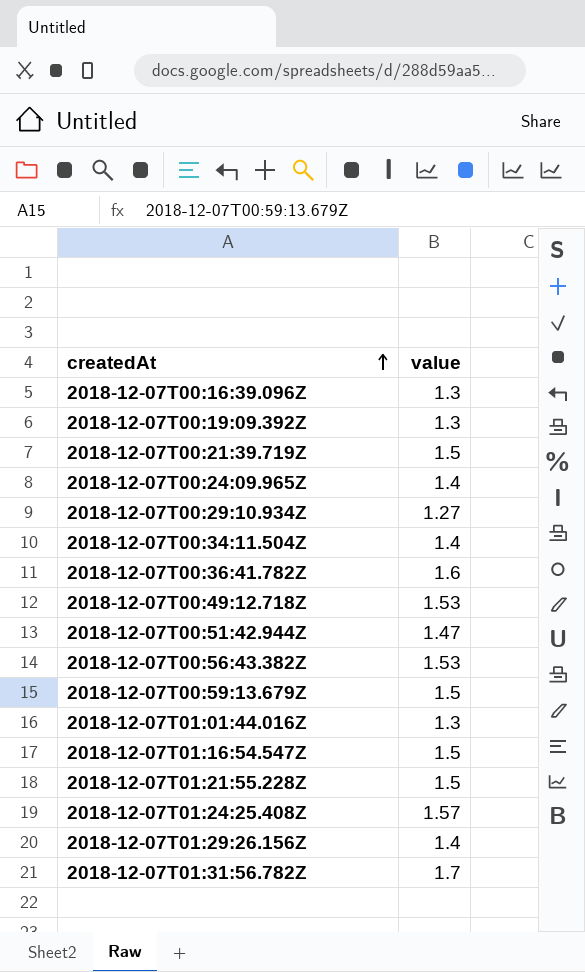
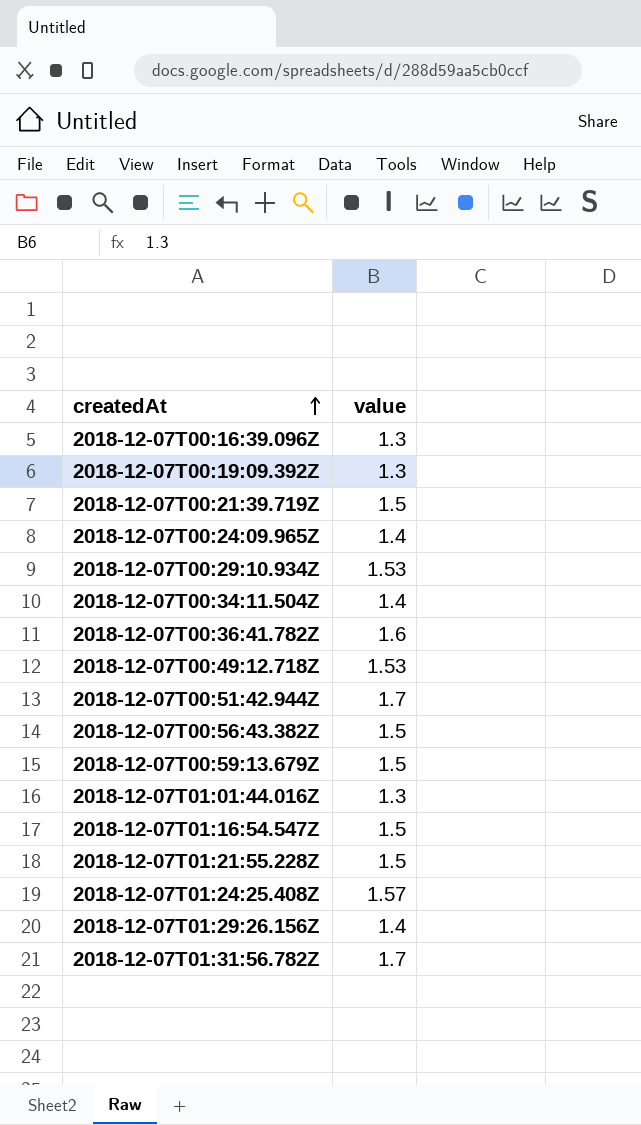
2018-12-07T00:29:10.934Z | value: 1.27 -> 1.53
2018-12-07T00:51:42.944Z | value: 1.47 -> 1.7
2018-12-07T00:56:43.382Z | value: 1.53 -> 1.5

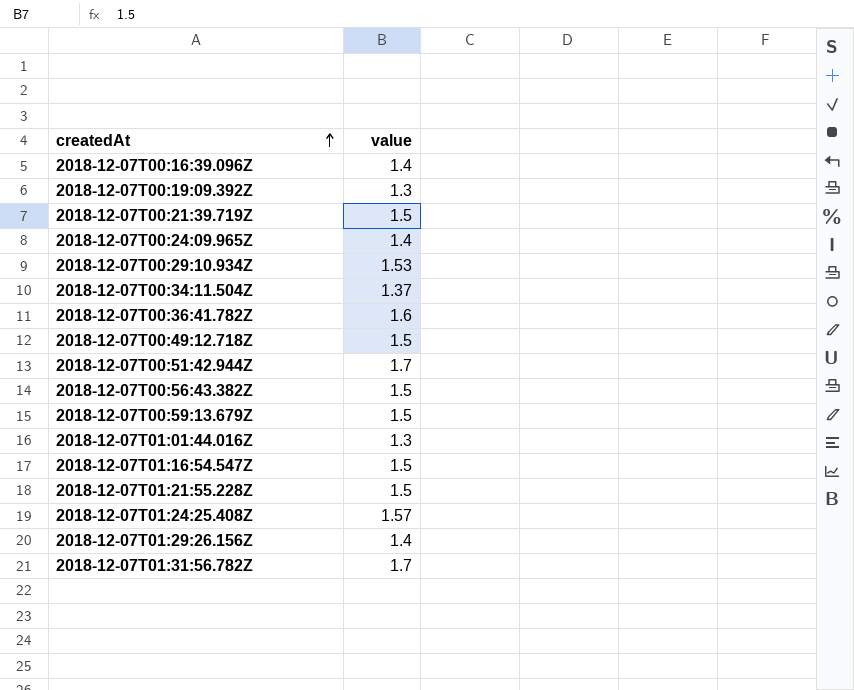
2018-12-07T00:16:39.096Z | value: 1.3 -> 1.4
2018-12-07T00:34:11.504Z | value: 1.4 -> 1.37
2018-12-07T00:49:12.718Z | value: 1.53 -> 1.5

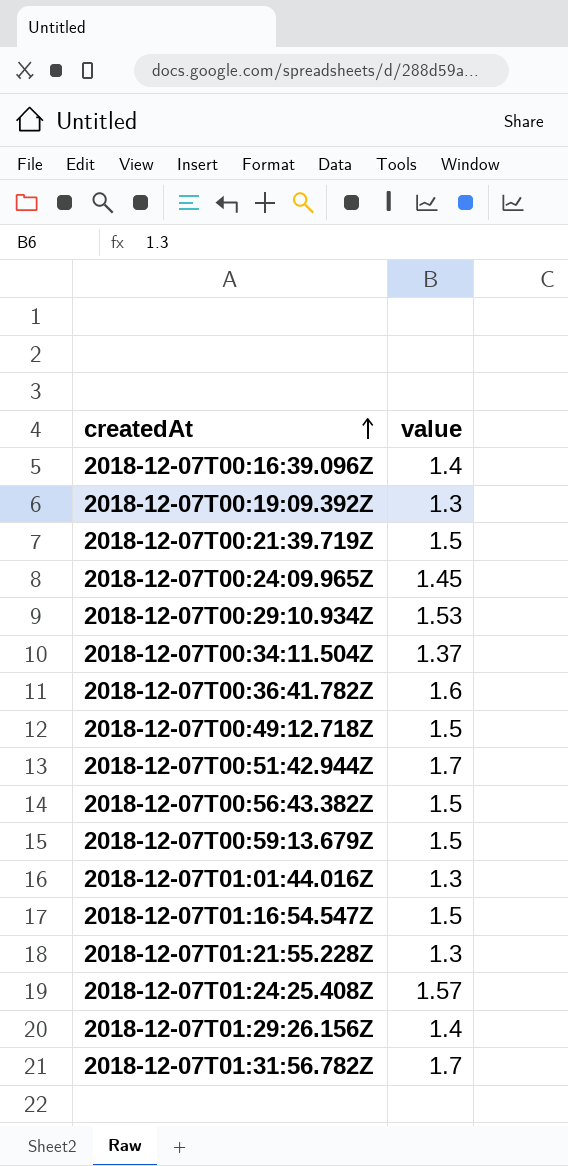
2018-12-07T00:24:09.965Z | value: 1.4 -> 1.45
2018-12-07T01:21:55.228Z | value: 1.5 -> 1.3

